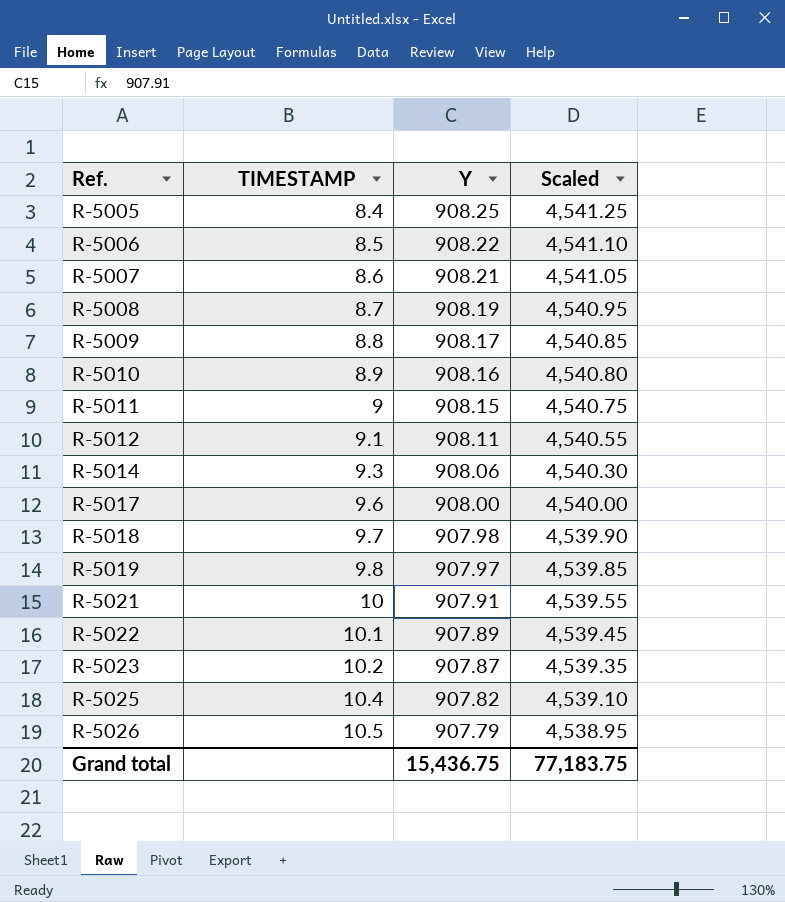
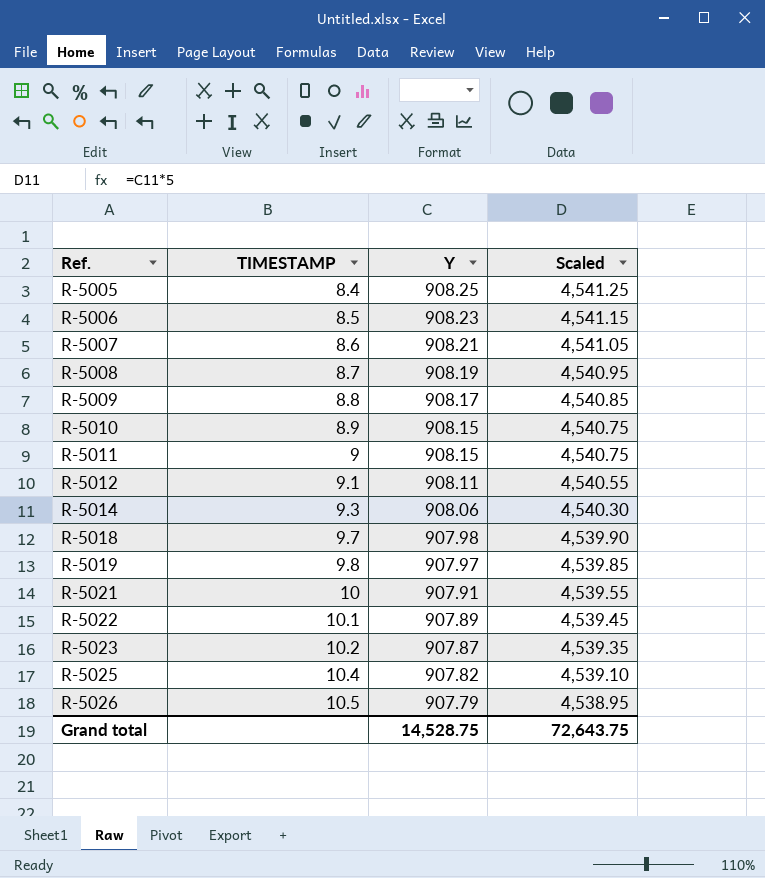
row R-5017: 9.6 | 908.00 | 4,540.00 -> none
R-5006 | Y: 908.22 -> 908.23
R-5006 | Scaled: 4,541.10 -> 4,541.15
R-5010 | Y: 908.16 -> 908.15
R-5010 | Scaled: 4,540.80 -> 4,540.75
Grand total | Y: 15,436.75 -> 14,528.75
Grand total | Scaled: 77,183.75 -> 72,643.75

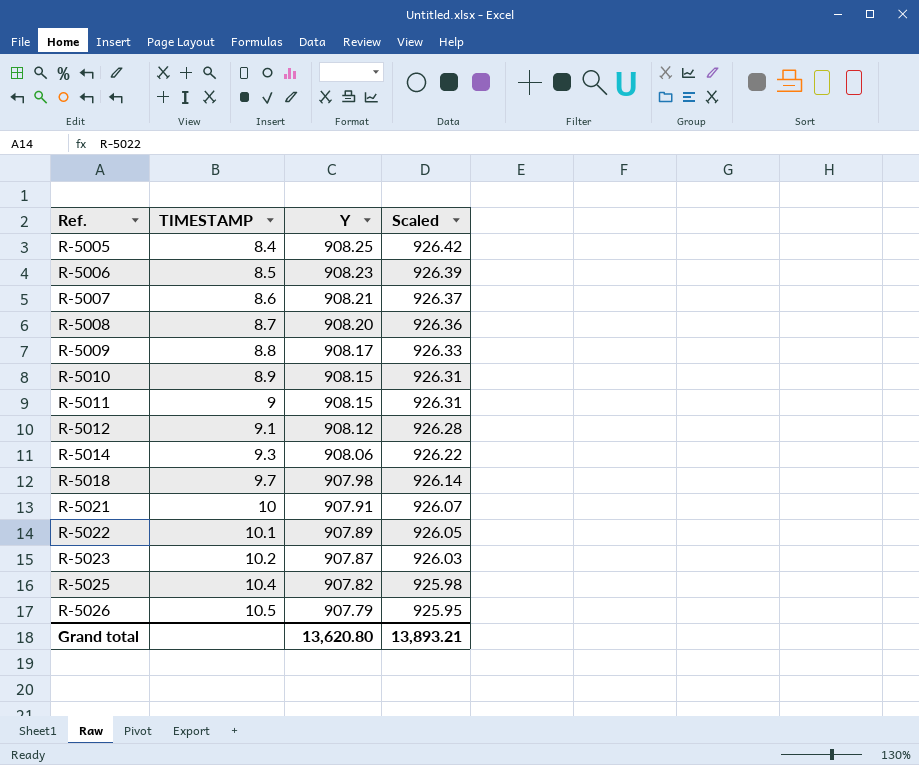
column Scaled | formula: [Y] * 5 -> [Y] * 1.02
row R-5019: 9.8 | 907.97 | 4,539.85 -> none
R-5008 | Y: 908.19 -> 908.20
R-5012 | Y: 908.11 -> 908.12
Grand total | Y: 14,528.75 -> 13,620.80
Grand total | Scaled: 72,643.75 -> 13,893.21

